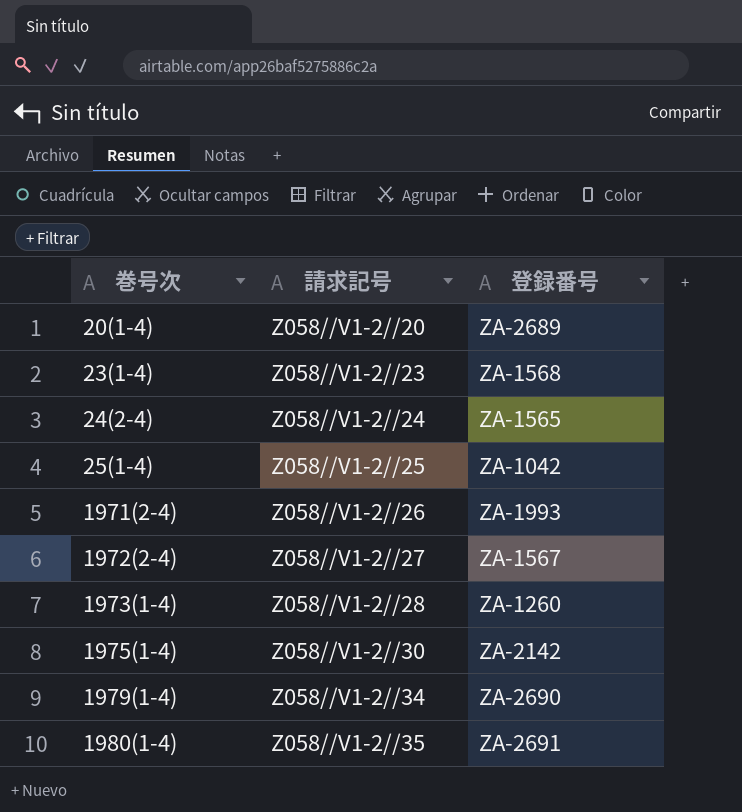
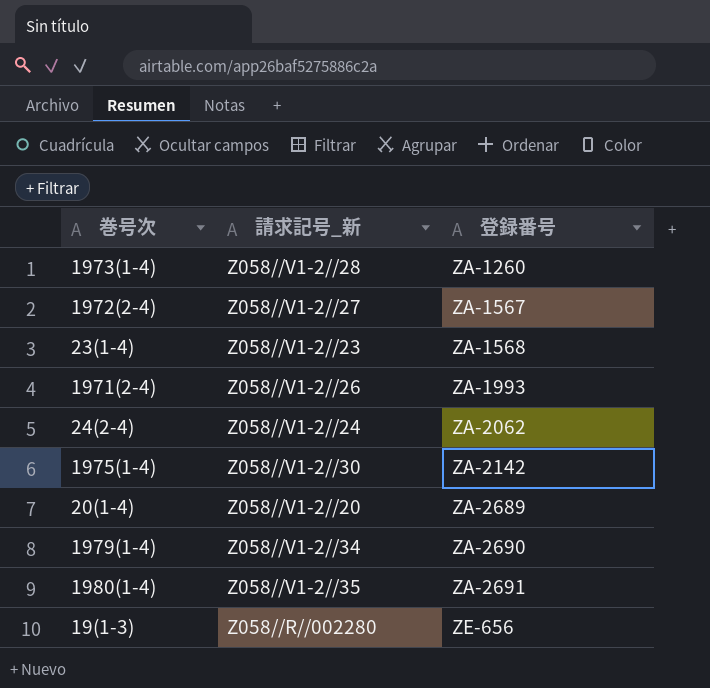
row order: 巻号次 ascending -> 登録番号 ascending
column name: 請求記号 -> 請求記号_新
row 25(1-4): Z058//V1-2//25 | ZA-1042 -> none
24(2-4) | 登録番号: ZA-1565 -> ZA-2062
row 19(1-3): none -> Z058//R//002280 | ZE-656

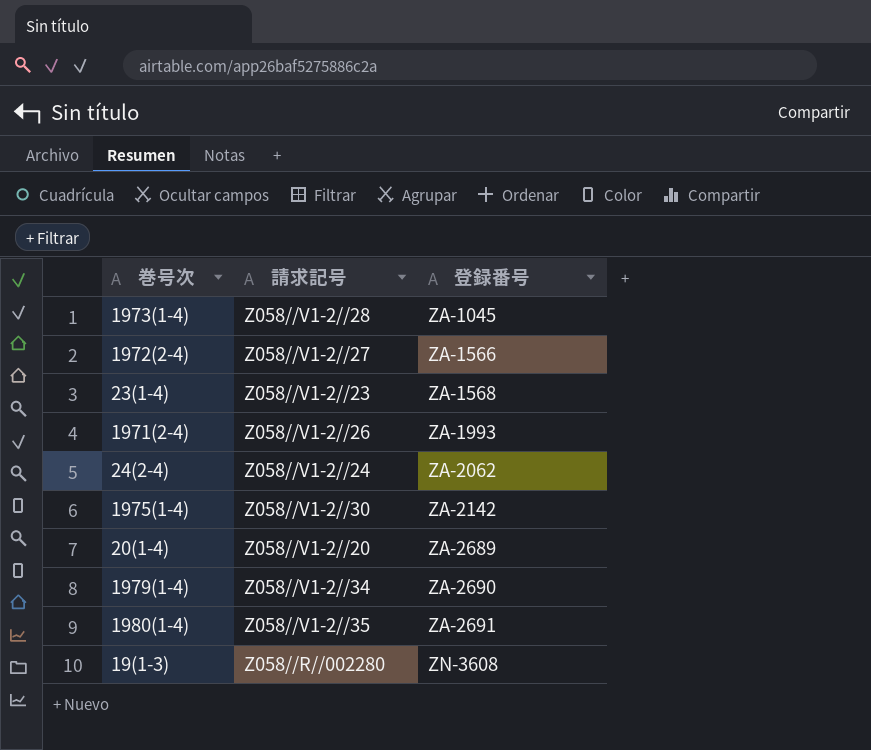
column name: 請求記号_新 -> 請求記号
1973(1-4) | 登録番号: ZA-1260 -> ZA-1045
1972(2-4) | 登録番号: ZA-1567 -> ZA-1566
19(1-3) | 登録番号: ZE-656 -> ZN-3608

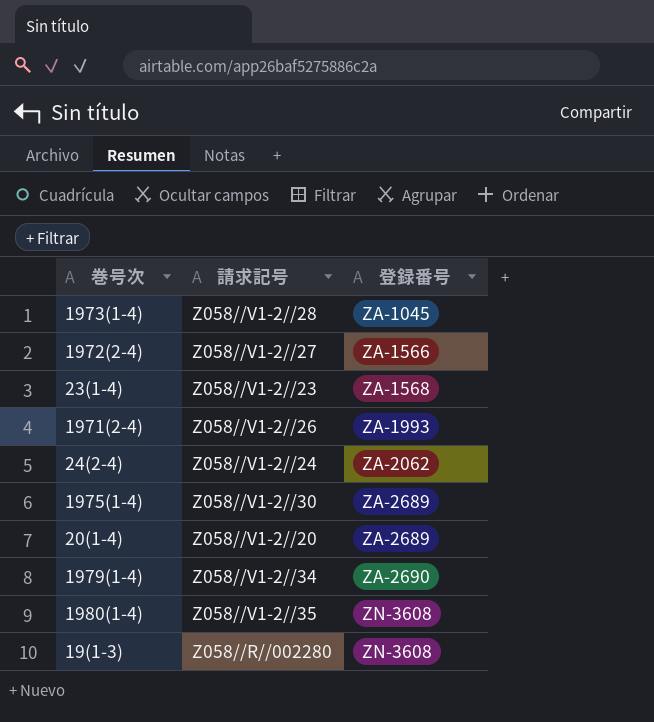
1975(1-4) | 登録番号: ZA-2142 -> ZA-2689
1980(1-4) | 登録番号: ZA-2691 -> ZN-3608

